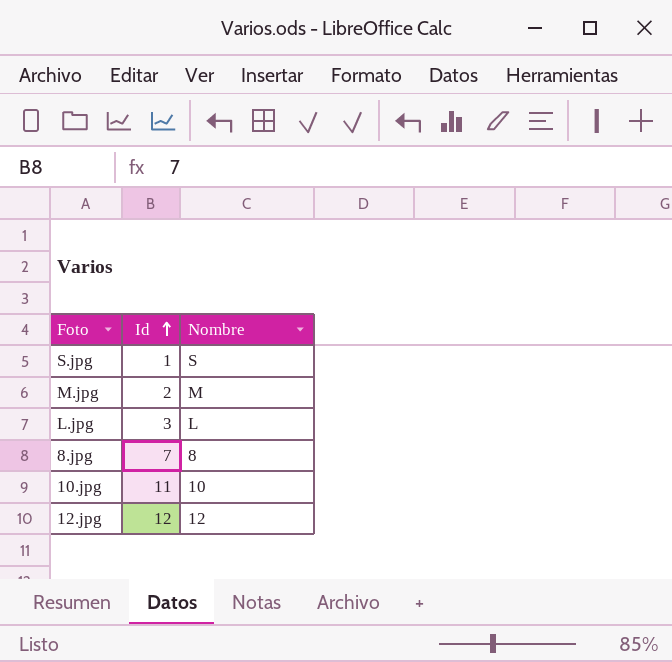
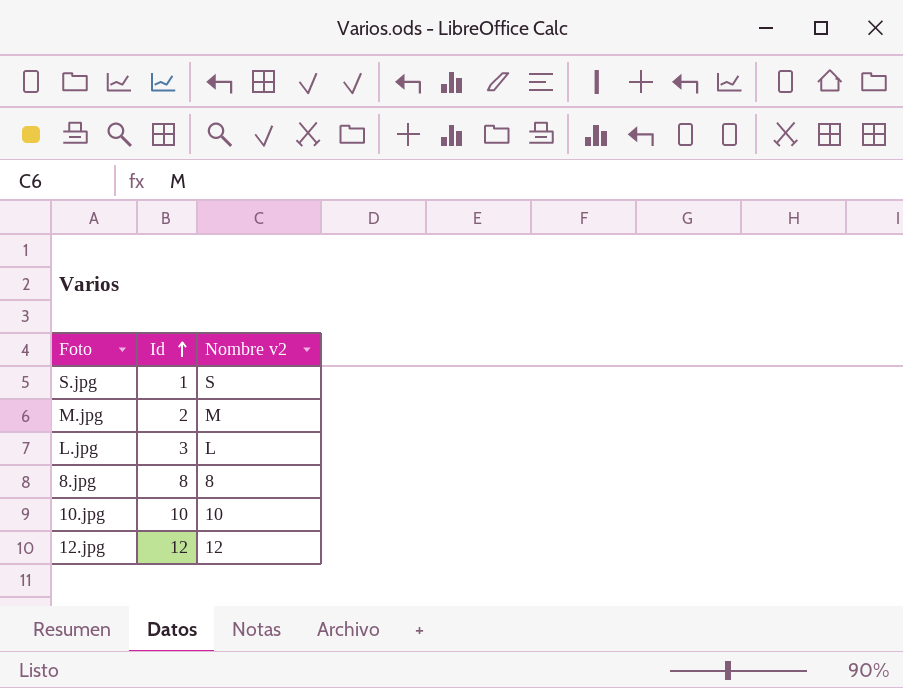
column name: Nombre -> Nombre v2
8.jpg | Id: 7 -> 8
10.jpg | Id: 11 -> 10

